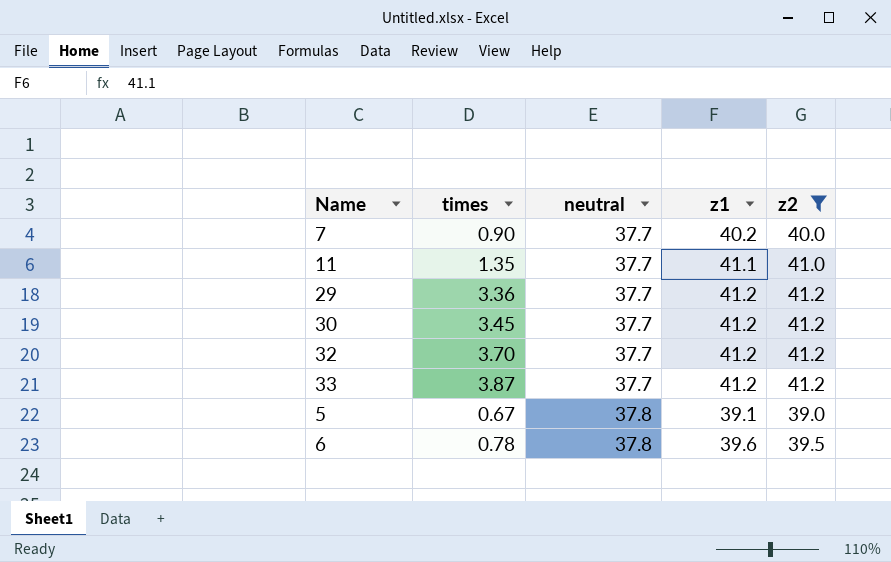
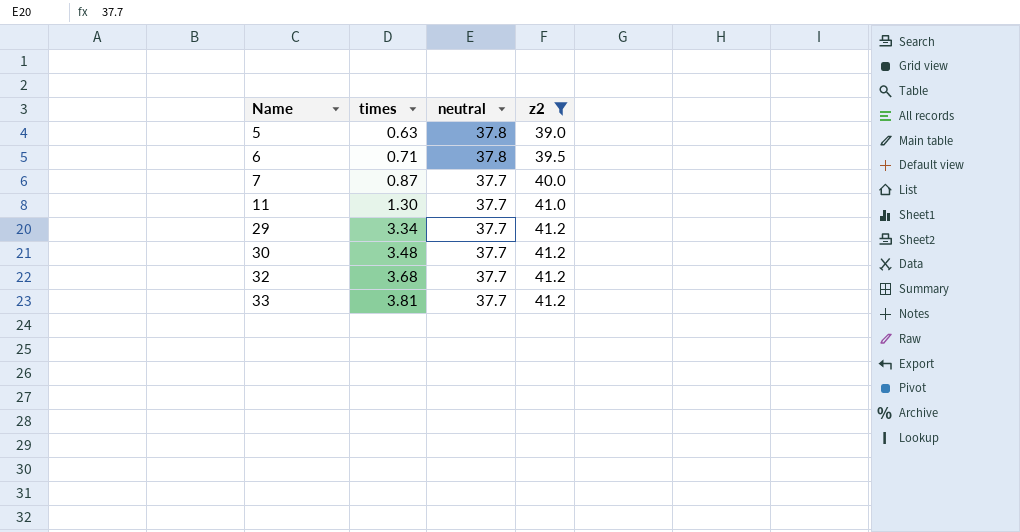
row order: neutral ascending -> Name ascending
column z1 | position: 4 -> none
5 | times: 0.67 -> 0.63
6 | times: 0.78 -> 0.71
7 | times: 0.90 -> 0.87
11 | times: 1.35 -> 1.30
29 | times: 3.36 -> 3.34
30 | times: 3.45 -> 3.48
32 | times: 3.70 -> 3.68
33 | times: 3.87 -> 3.81

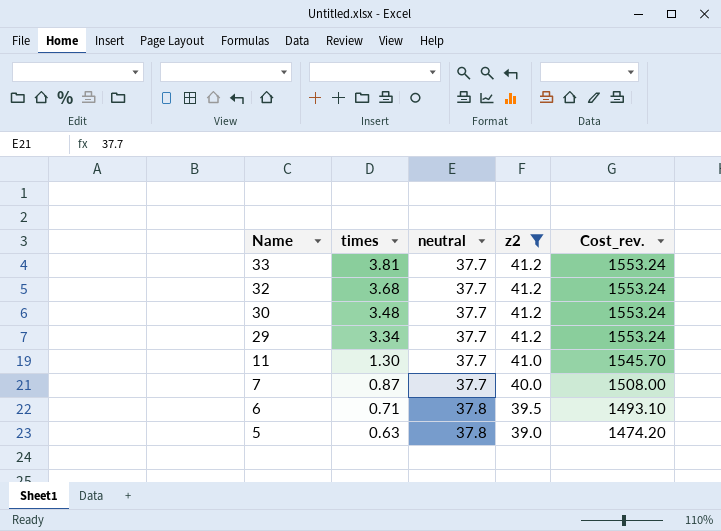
row order: Name ascending -> Name descending
column Cost_rev. | formula: none -> [neutral] * [z2]

